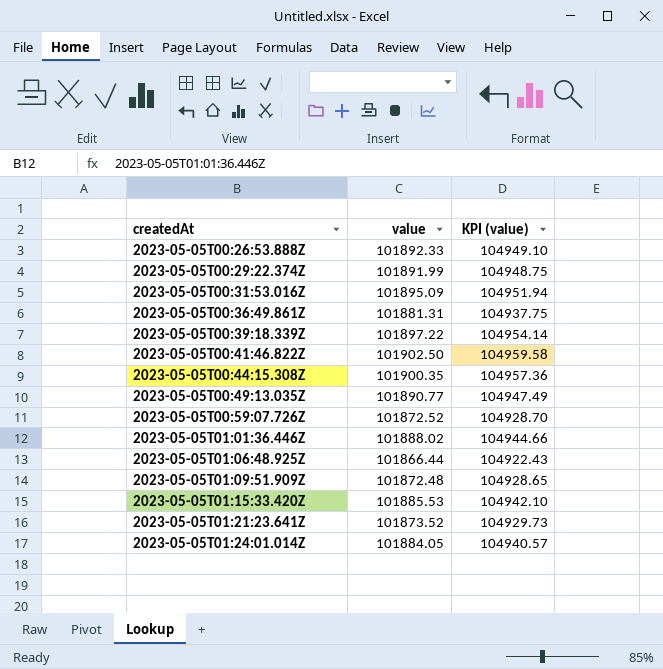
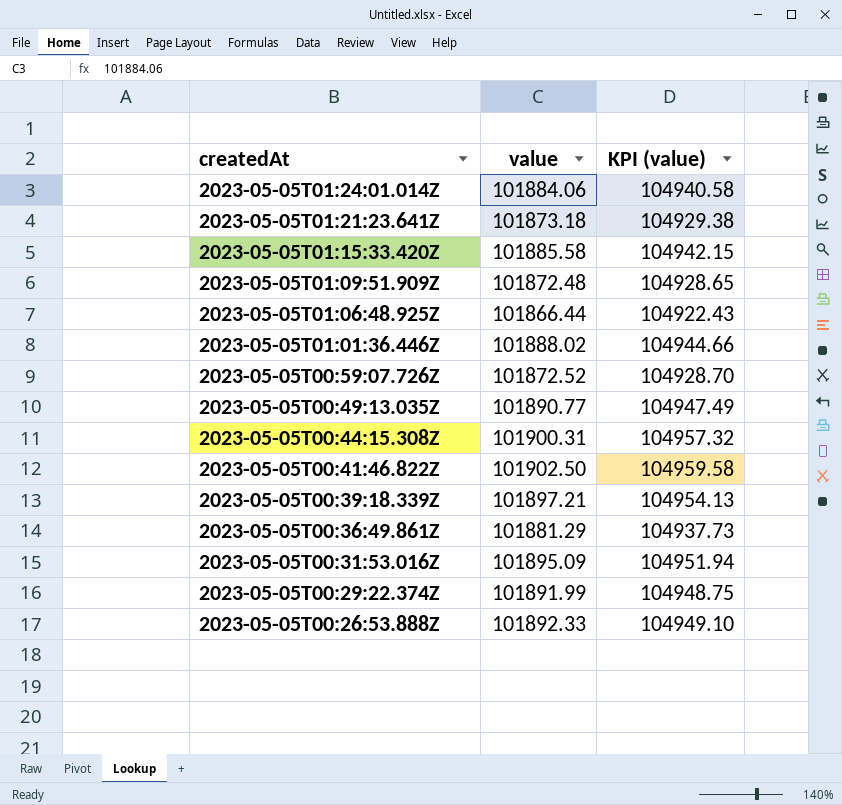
row order: createdAt ascending -> createdAt descending
2023-05-05T01:24:01.014Z | value: 101884.05 -> 101884.06
2023-05-05T01:24:01.014Z | KPI (value): 104940.57 -> 104940.58
2023-05-05T01:21:23.641Z | value: 101873.52 -> 101873.18
2023-05-05T01:21:23.641Z | KPI (value): 104929.73 -> 104929.38
2023-05-05T01:15:33.420Z | value: 101885.53 -> 101885.58
2023-05-05T01:15:33.420Z | KPI (value): 104942.10 -> 104942.15
2023-05-05T00:44:15.308Z | value: 101900.35 -> 101900.31
2023-05-05T00:44:15.308Z | KPI (value): 104957.36 -> 104957.32
2023-05-05T00:39:18.339Z | value: 101897.22 -> 101897.21
2023-05-05T00:39:18.339Z | KPI (value): 104954.14 -> 104954.13
2023-05-05T00:36:49.861Z | value: 101881.31 -> 101881.29
2023-05-05T00:36:49.861Z | KPI (value): 104937.75 -> 104937.73

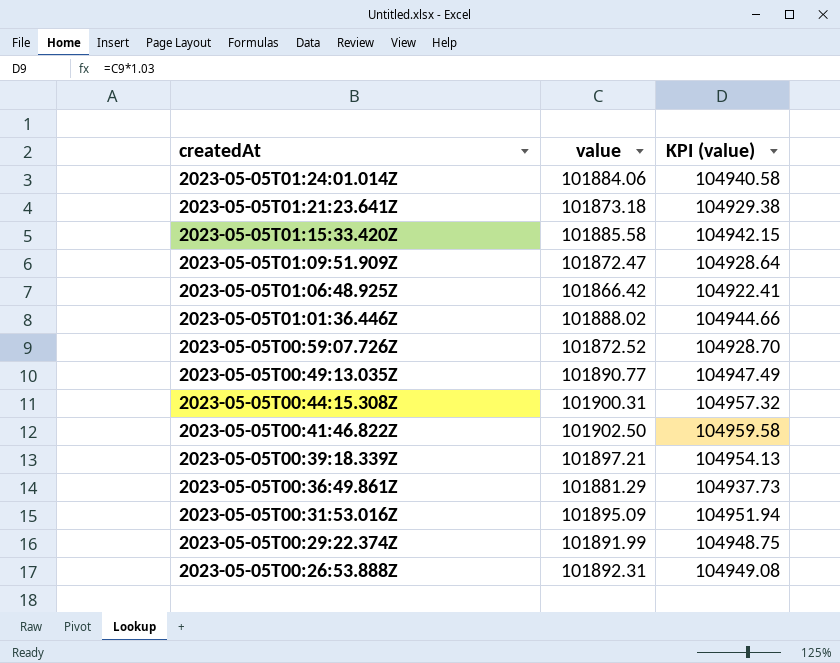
2023-05-05T01:09:51.909Z | value: 101872.48 -> 101872.47
2023-05-05T01:09:51.909Z | KPI (value): 104928.65 -> 104928.64
2023-05-05T01:06:48.925Z | value: 101866.44 -> 101866.42
2023-05-05T01:06:48.925Z | KPI (value): 104922.43 -> 104922.41
2023-05-05T00:26:53.888Z | value: 101892.33 -> 101892.31
2023-05-05T00:26:53.888Z | KPI (value): 104949.10 -> 104949.08

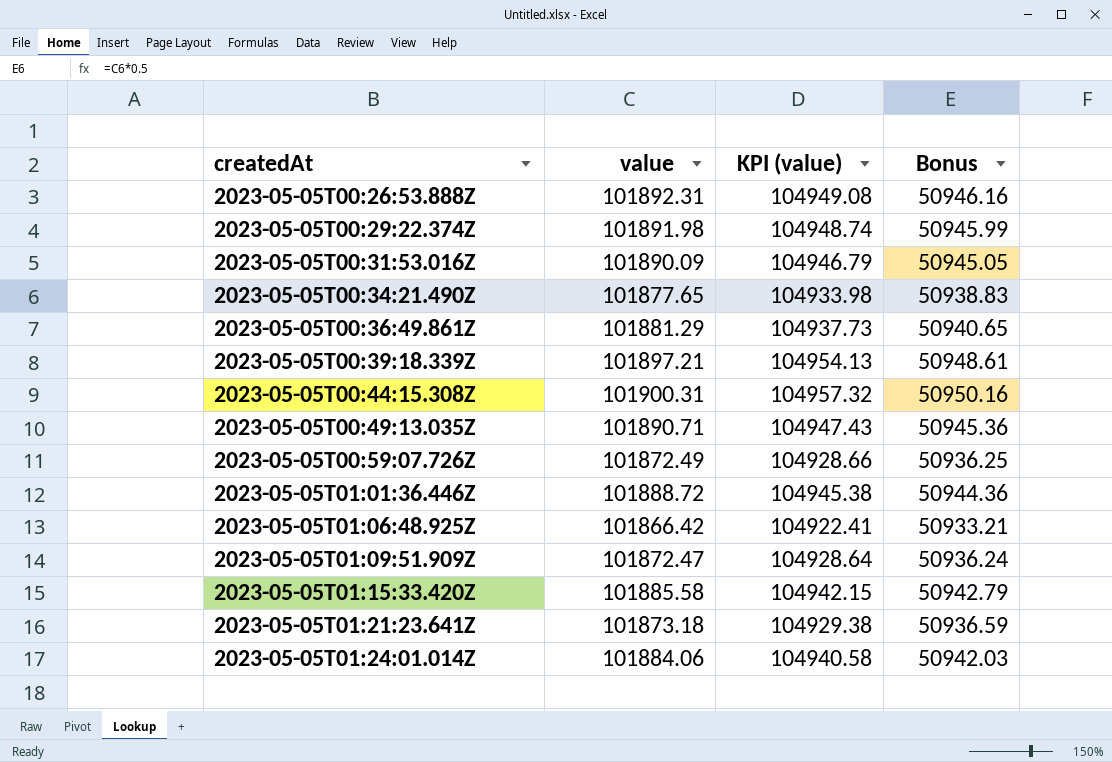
row order: createdAt descending -> createdAt ascending
column Bonus | formula: none -> [value] * 0.5
row 2023-05-05T00:41:46.822Z: 101902.50 | 104959.58 -> none
2023-05-05T00:29:22.374Z | value: 101891.99 -> 101891.98
2023-05-05T00:29:22.374Z | KPI (value): 104948.75 -> 104948.74
2023-05-05T00:31:53.016Z | value: 101895.09 -> 101890.09
2023-05-05T00:31:53.016Z | KPI (value): 104951.94 -> 104946.79
row 2023-05-05T00:34:21.490Z: none -> 101877.65 | 104933.98 | 50938.83
2023-05-05T00:49:13.035Z | value: 101890.77 -> 101890.71
2023-05-05T00:49:13.035Z | KPI (value): 104947.49 -> 104947.43
2023-05-05T00:59:07.726Z | value: 101872.52 -> 101872.49
2023-05-05T00:59:07.726Z | KPI (value): 104928.70 -> 104928.66
2023-05-05T01:01:36.446Z | value: 101888.02 -> 101888.72
2023-05-05T01:01:36.446Z | KPI (value): 104944.66 -> 104945.38

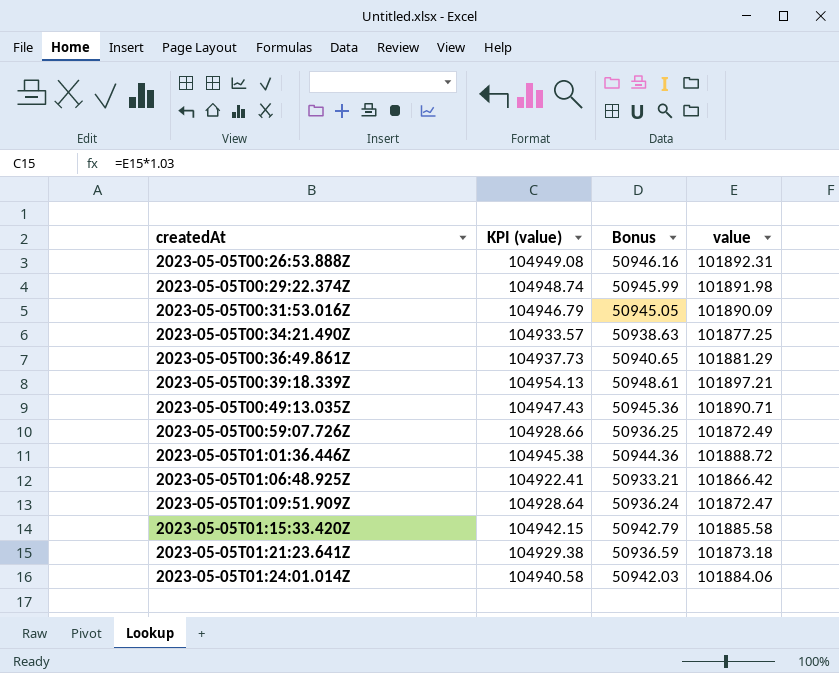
column value | position: 2 -> 4
row 2023-05-05T00:44:15.308Z: 101900.31 | 104957.32 | 50950.16 -> none
2023-05-05T00:34:21.490Z | KPI (value): 104933.98 -> 104933.57
2023-05-05T00:34:21.490Z | Bonus: 50938.83 -> 50938.63
2023-05-05T00:34:21.490Z | value: 101877.65 -> 101877.25

